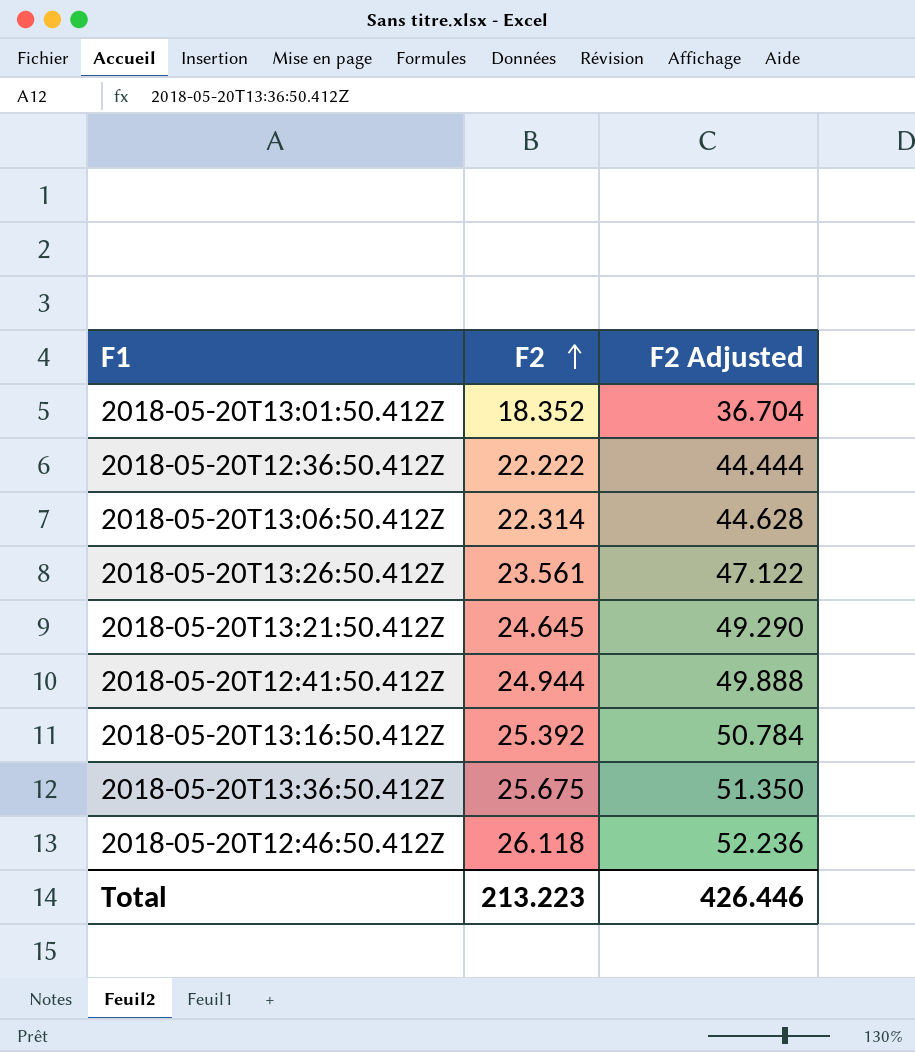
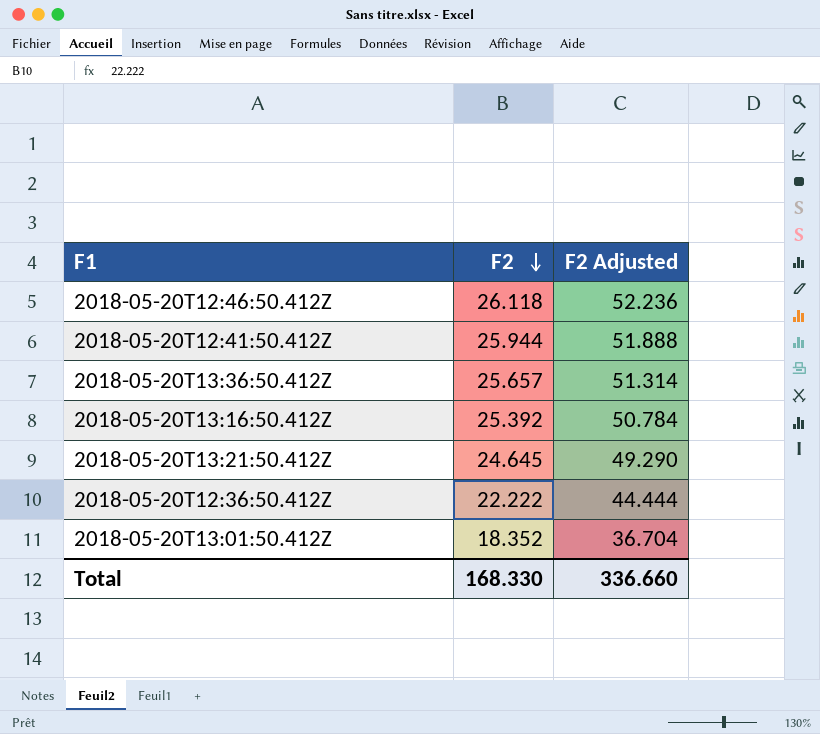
row order: F2 ascending -> F2 descending
row 2018-05-20T13:06:50.412Z: 22.314 | 44.628 -> none
row 2018-05-20T13:26:50.412Z: 23.561 | 47.122 -> none
2018-05-20T12:41:50.412Z | F2: 24.944 -> 25.944
2018-05-20T12:41:50.412Z | F2 Adjusted: 49.888 -> 51.888
2018-05-20T13:36:50.412Z | F2: 25.675 -> 25.657
2018-05-20T13:36:50.412Z | F2 Adjusted: 51.350 -> 51.314
Total | F2: 213.223 -> 168.330
Total | F2 Adjusted: 426.446 -> 336.660

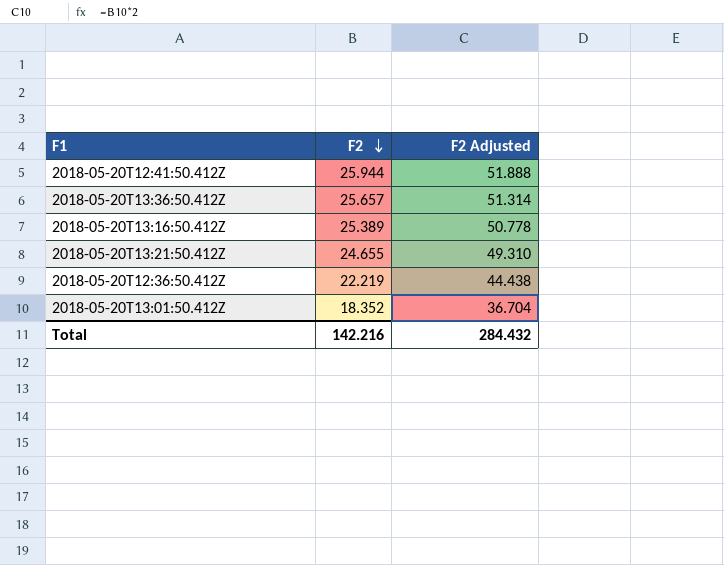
row 2018-05-20T12:46:50.412Z: 26.118 | 52.236 -> none
2018-05-20T13:16:50.412Z | F2: 25.392 -> 25.389
2018-05-20T13:16:50.412Z | F2 Adjusted: 50.784 -> 50.778
2018-05-20T13:21:50.412Z | F2: 24.645 -> 24.655
2018-05-20T13:21:50.412Z | F2 Adjusted: 49.290 -> 49.310
2018-05-20T12:36:50.412Z | F2: 22.222 -> 22.219
2018-05-20T12:36:50.412Z | F2 Adjusted: 44.444 -> 44.438
Total | F2: 168.330 -> 142.216
Total | F2 Adjusted: 336.660 -> 284.432

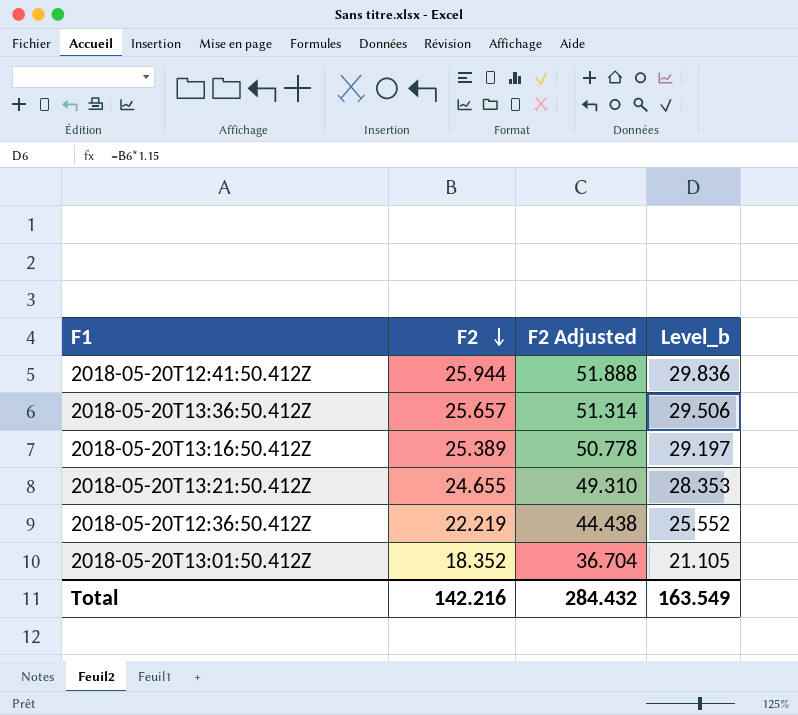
column Level_b | formula: none -> [F2] * 1.15

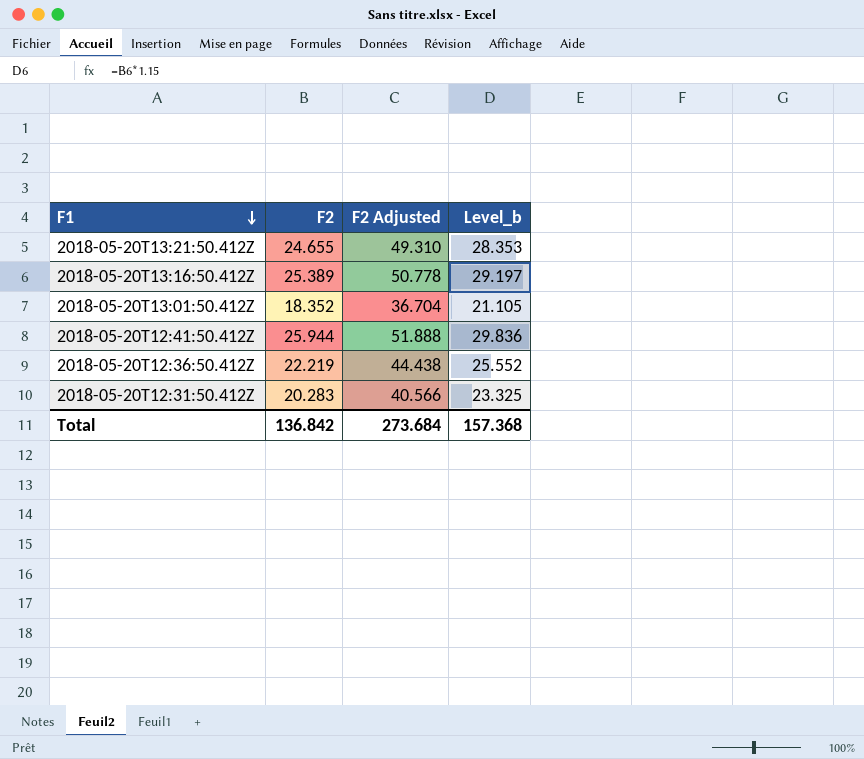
row order: F2 descending -> F1 descending
row 2018-05-20T13:36:50.412Z: 25.657 | 51.314 | 29.506 -> none
row 2018-05-20T12:31:50.412Z: none -> 20.283 | 40.566 | 23.325
Total | F2: 142.216 -> 136.842
Total | F2 Adjusted: 284.432 -> 273.684
Total | Level_b: 163.549 -> 157.368

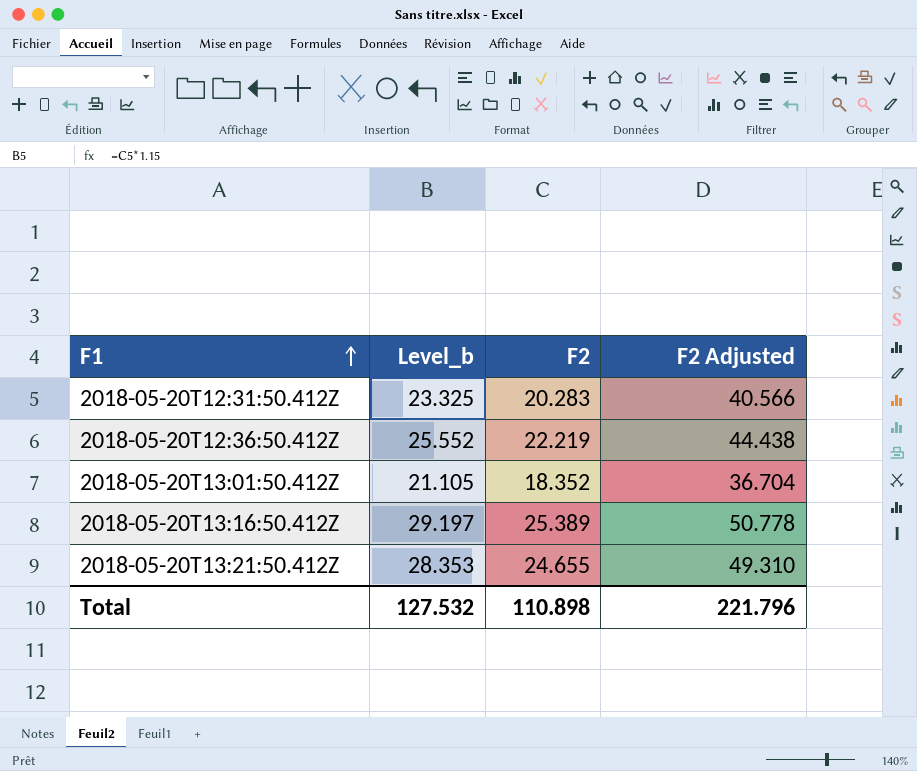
row order: F1 descending -> F1 ascending
column Level_b | position: 4 -> 2
row 2018-05-20T12:41:50.412Z: 25.944 | 51.888 | 29.836 -> none
Total | Level_b: 157.368 -> 127.532
Total | F2: 136.842 -> 110.898
Total | F2 Adjusted: 273.684 -> 221.796

